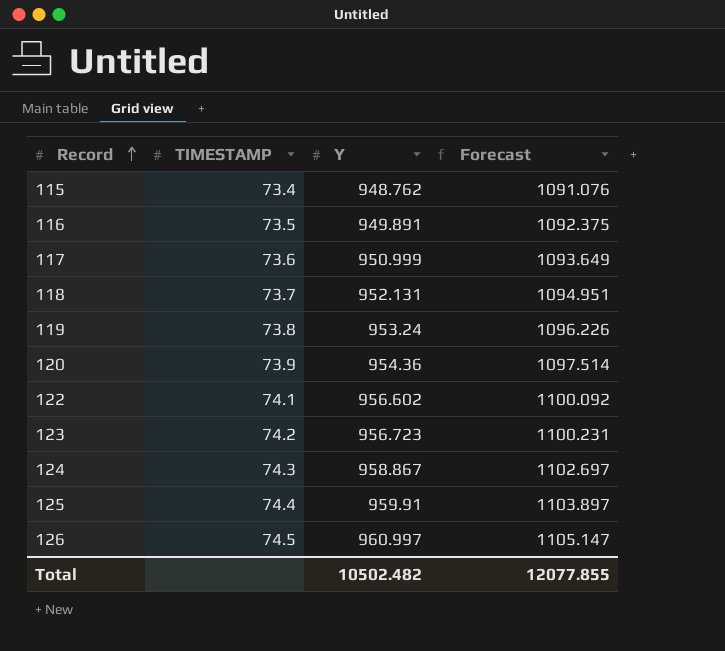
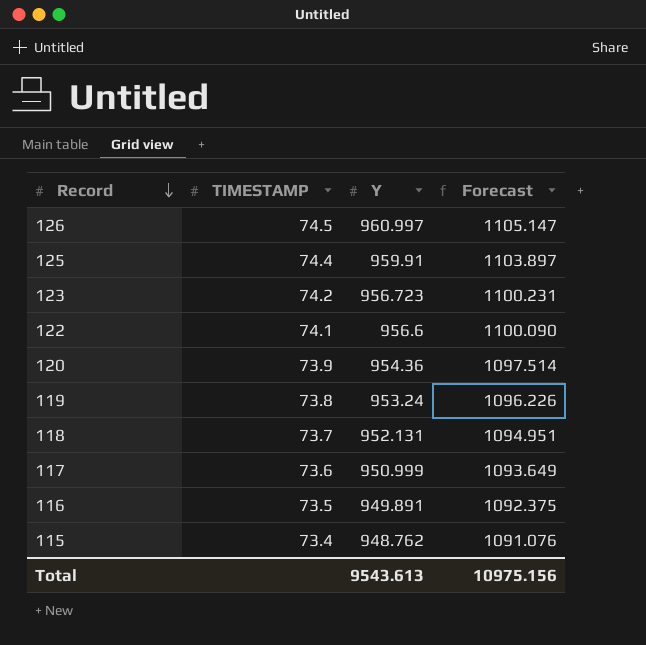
row order: Record ascending -> Record descending
row 124: 74.3 | 958.867 | 1102.697 -> none
122 | Y: 956.602 -> 956.6
122 | Forecast: 1100.092 -> 1100.090
Total | Y: 10502.482 -> 9543.613
Total | Forecast: 12077.855 -> 10975.156

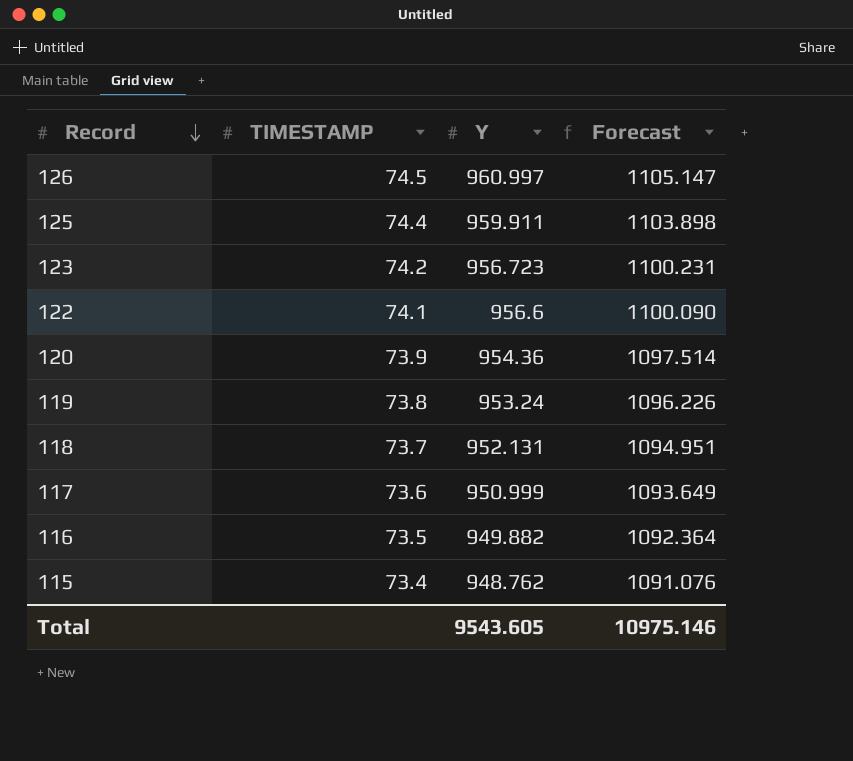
125 | Y: 959.91 -> 959.911
125 | Forecast: 1103.897 -> 1103.898
116 | Y: 949.891 -> 949.882
116 | Forecast: 1092.375 -> 1092.364
Total | Y: 9543.613 -> 9543.605
Total | Forecast: 10975.156 -> 10975.146

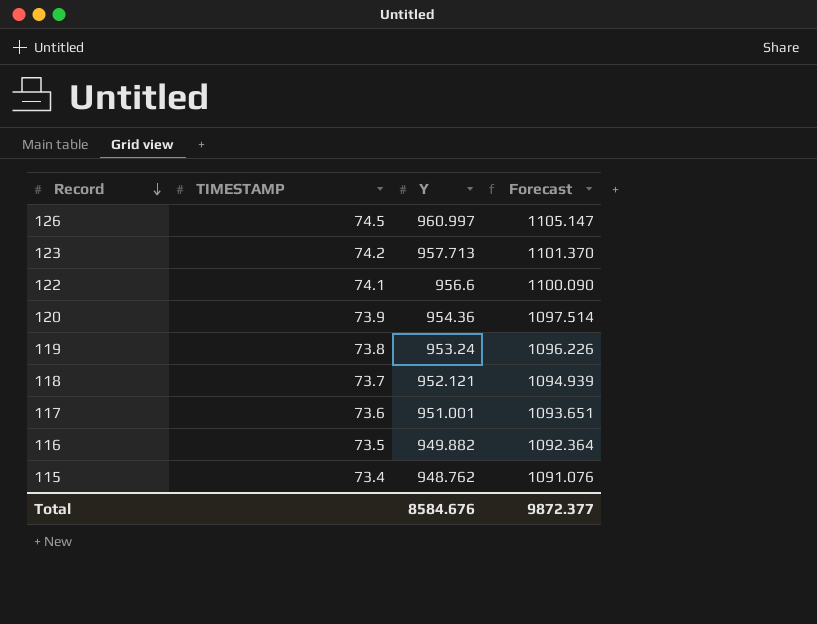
row 125: 74.4 | 959.911 | 1103.898 -> none
123 | Y: 956.723 -> 957.713
123 | Forecast: 1100.231 -> 1101.370
118 | Y: 952.131 -> 952.121
118 | Forecast: 1094.951 -> 1094.939
117 | Y: 950.999 -> 951.001
117 | Forecast: 1093.649 -> 1093.651
Total | Y: 9543.605 -> 8584.676
Total | Forecast: 10975.146 -> 9872.377

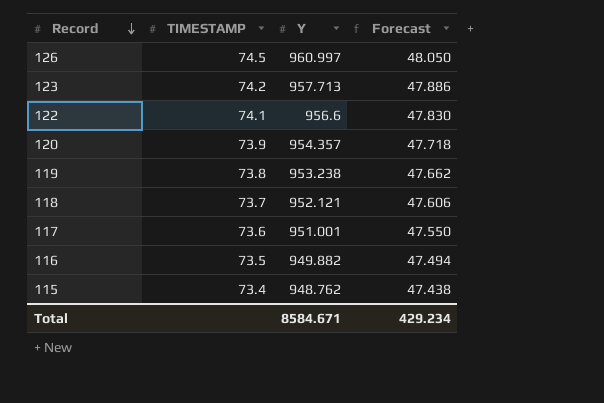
column Forecast | formula: [Y] * 1.15 -> [Y] * 0.05
120 | Y: 954.36 -> 954.357
119 | Y: 953.24 -> 953.238
Total | Y: 8584.676 -> 8584.671
Total | Forecast: 9872.377 -> 429.234

